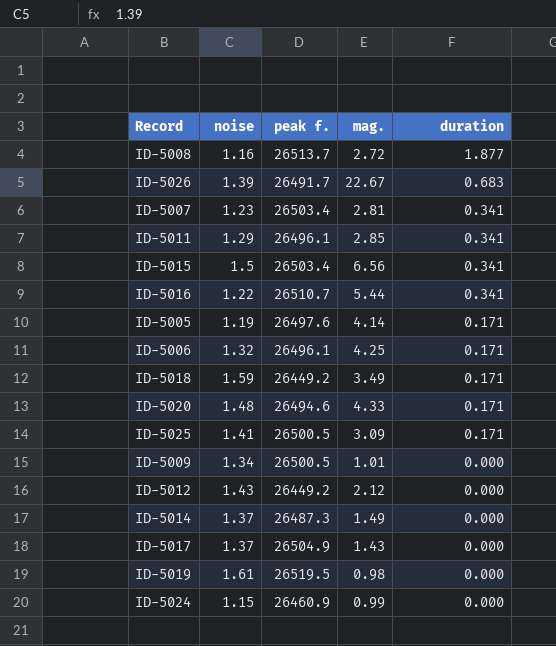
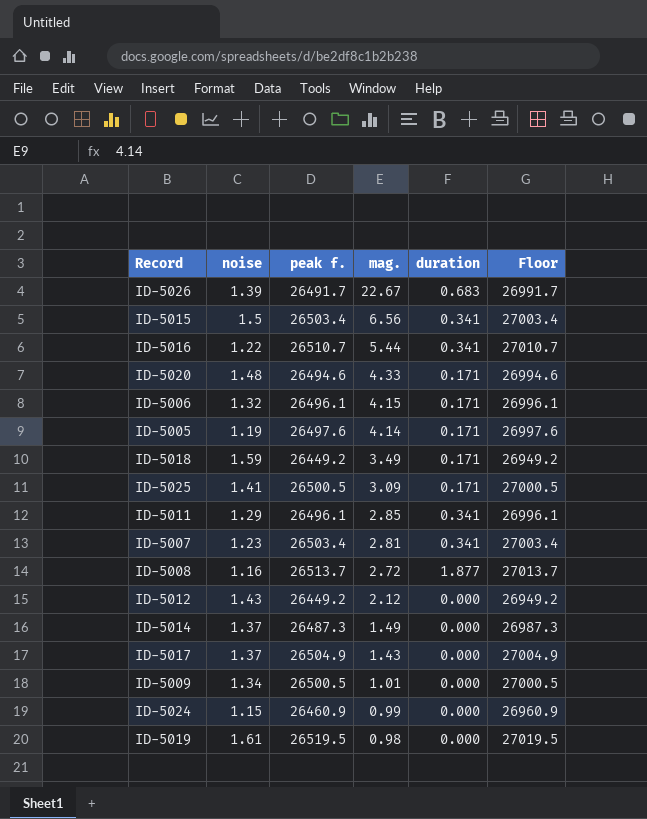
row order: duration descending -> mag. descending
column Floor | formula: none -> [peak f.] + 500
ID-5006 | mag.: 4.25 -> 4.15

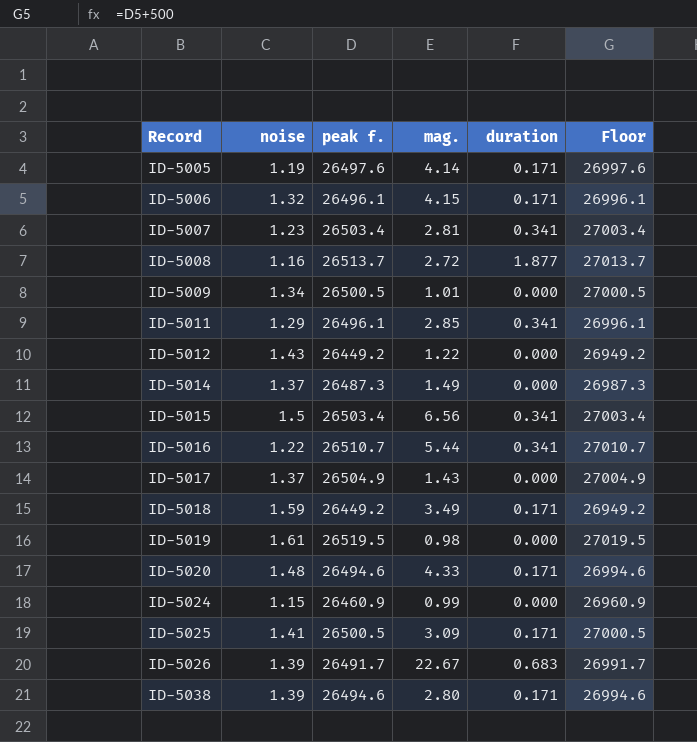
row order: mag. descending -> Record ascending
ID-5012 | mag.: 2.12 -> 1.22
row ID-5038: none -> 1.39 | 26494.6 | 2.80 | 0.171 | 26994.6

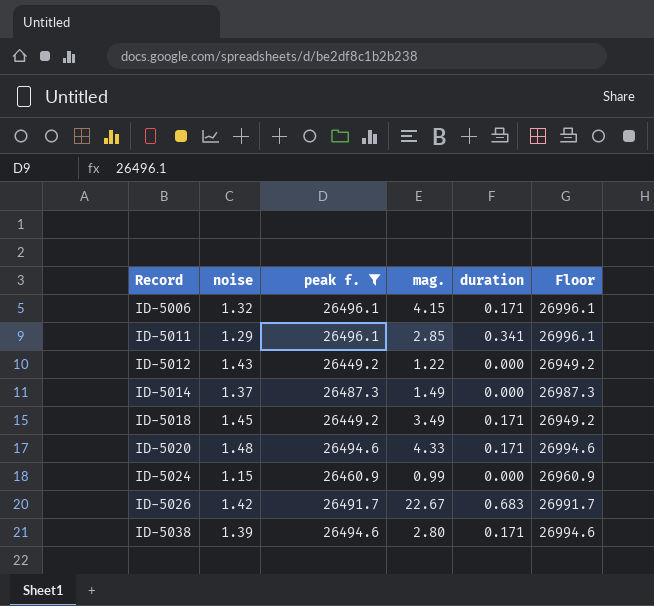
filter: none -> peak f. <= 26496.1
ID-5018 | noise: 1.59 -> 1.45
ID-5026 | noise: 1.39 -> 1.42

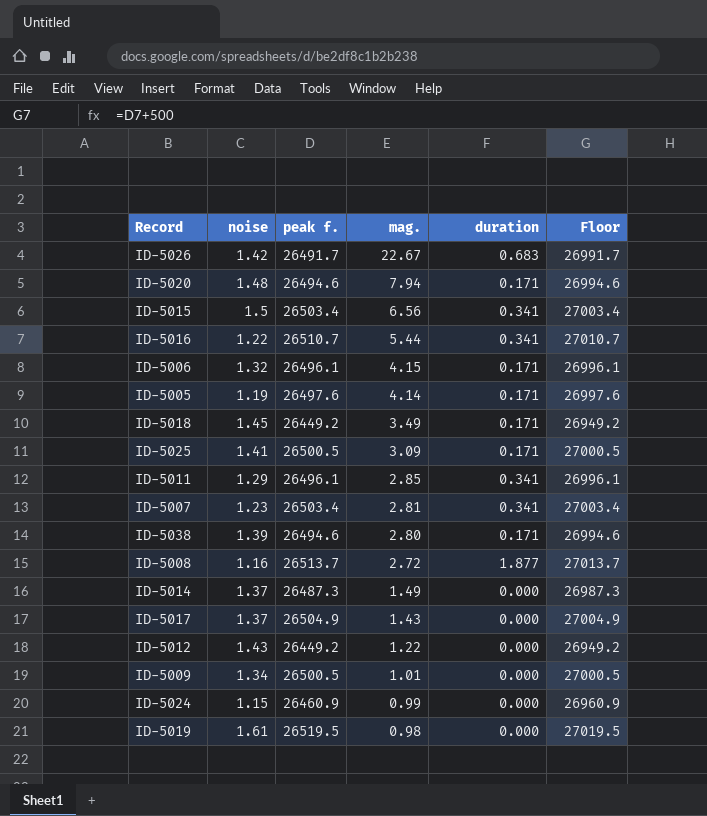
filter: peak f. <= 26496.1 -> none
row order: Record ascending -> mag. descending
ID-5020 | mag.: 4.33 -> 7.94

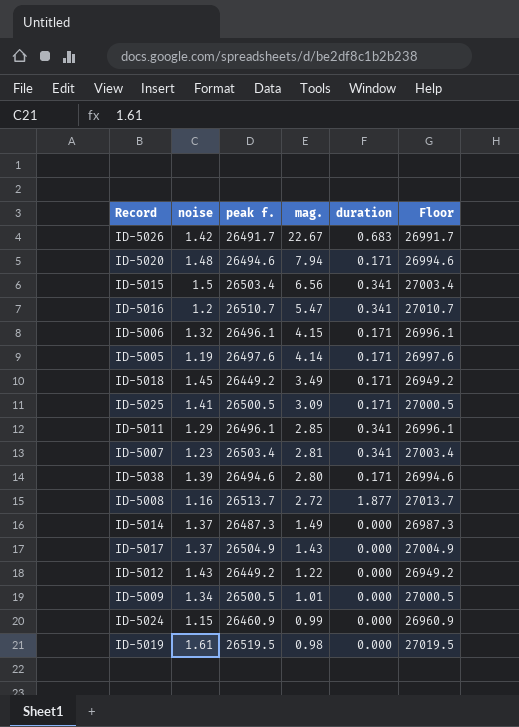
ID-5016 | noise: 1.22 -> 1.2
ID-5016 | mag.: 5.44 -> 5.47

